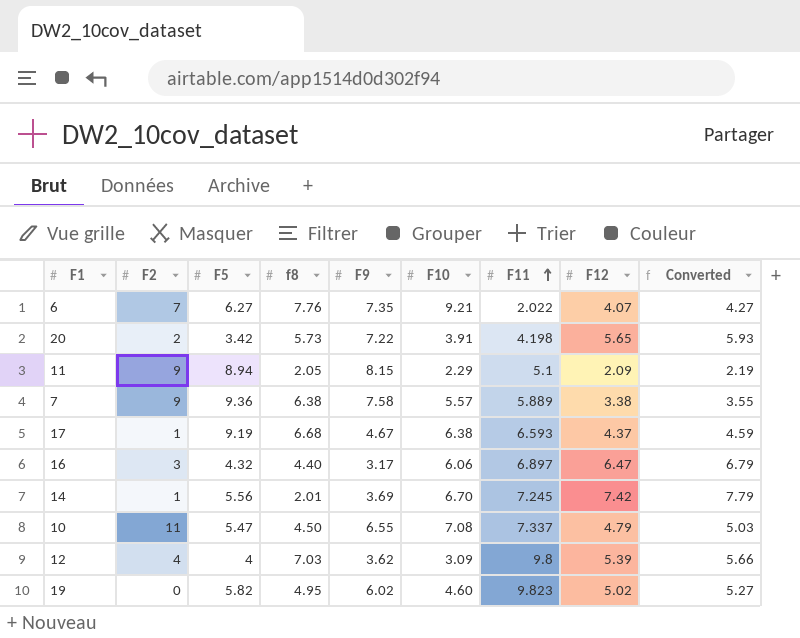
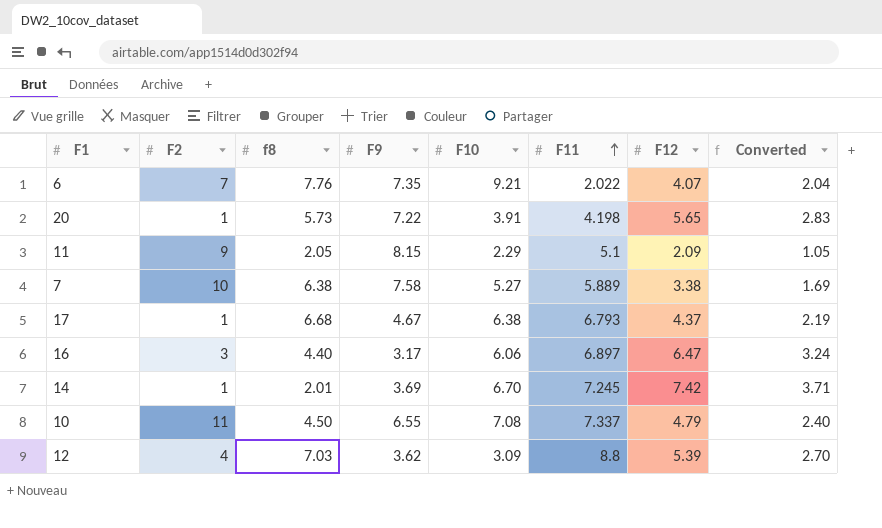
column F5 | position: 3 -> none
column Converted | formula: [F12] * 1.05 -> [F12] * 0.5
row 19: 0 | 5.82 | 4.95 | 6.02 | 4.60 | 9.823 | 5.02 | 5.27 -> none
20 | F2: 2 -> 1
7 | F2: 9 -> 10
7 | F10: 5.57 -> 5.27
17 | F11: 6.593 -> 6.793
12 | F11: 9.8 -> 8.8

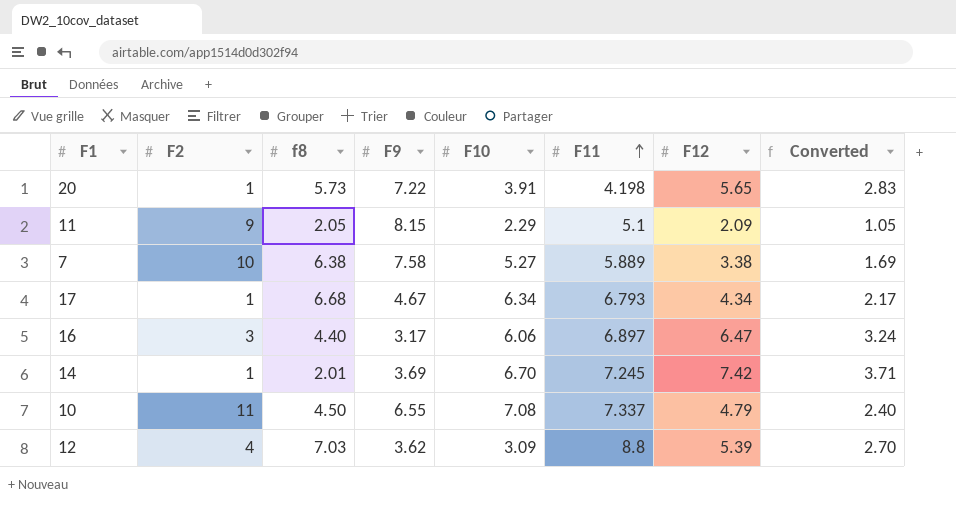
row 6: 7 | 7.76 | 7.35 | 9.21 | 2.022 | 4.07 | 2.04 -> none
17 | F10: 6.38 -> 6.34
17 | F12: 4.37 -> 4.34
17 | Converted: 2.19 -> 2.17

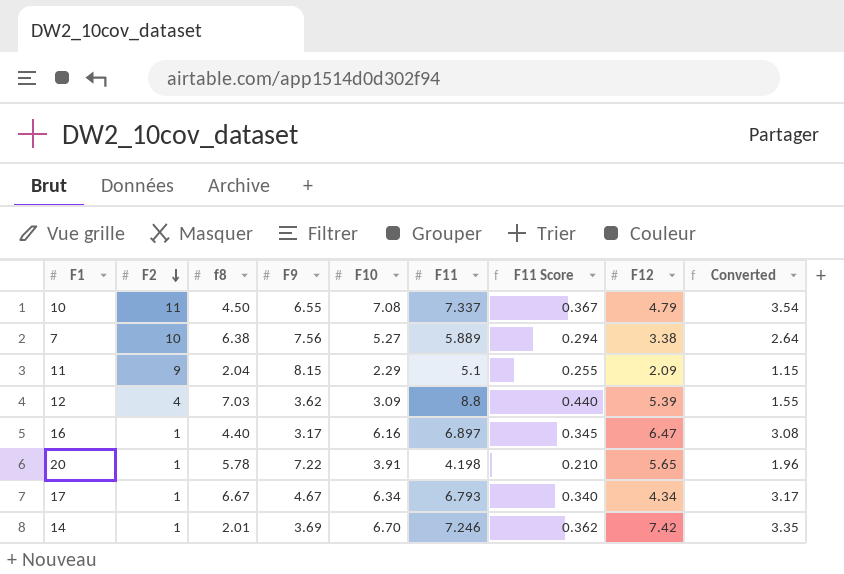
row order: F11 ascending -> F2 descending
column F11 Score | formula: none -> [F11] * 0.05
column Converted | formula: [F12] * 0.5 -> [F10] * 0.5
7 | F9: 7.58 -> 7.56
11 | f8: 2.05 -> 2.04
16 | F2: 3 -> 1
16 | F10: 6.06 -> 6.16
20 | f8: 5.73 -> 5.78
17 | f8: 6.68 -> 6.67
14 | F11: 7.245 -> 7.246

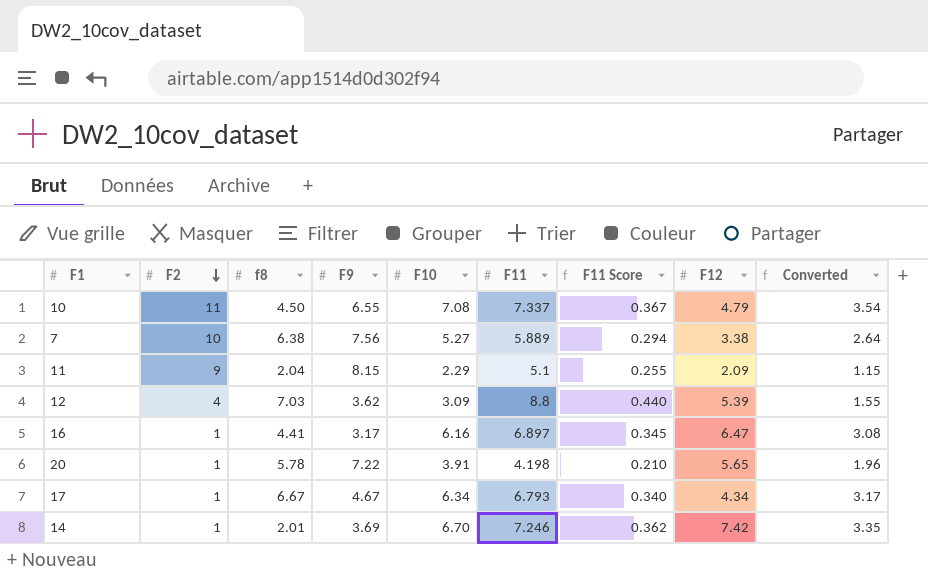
16 | f8: 4.40 -> 4.41

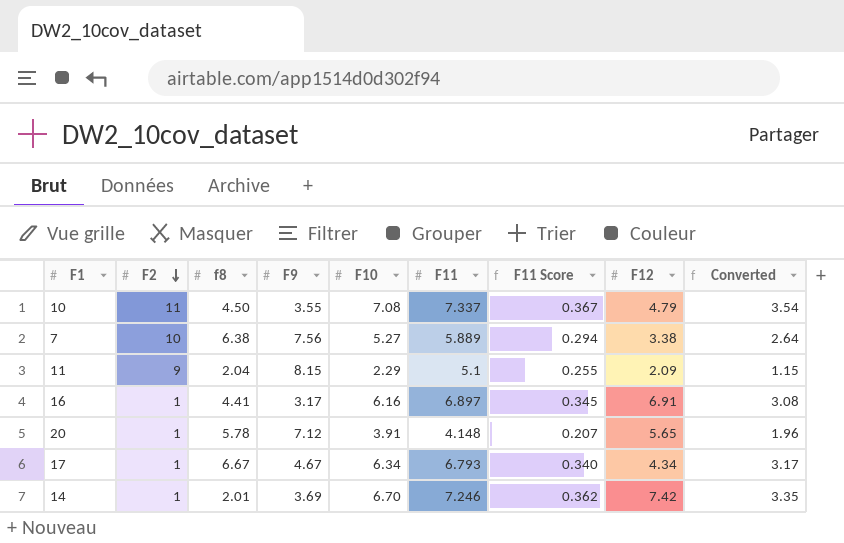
row 12: 4 | 7.03 | 3.62 | 3.09 | 8.8 | 0.440 | 5.39 | 1.55 -> none
10 | F9: 6.55 -> 3.55
16 | F12: 6.47 -> 6.91
20 | F9: 7.22 -> 7.12
20 | F11: 4.198 -> 4.148
20 | F11 Score: 0.210 -> 0.207

